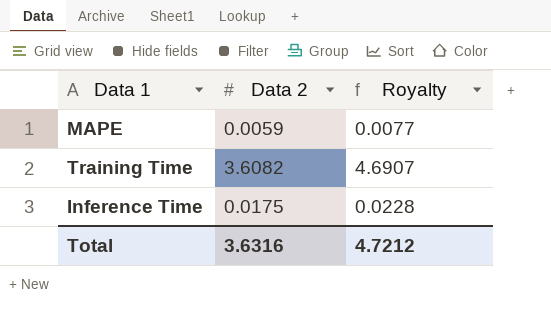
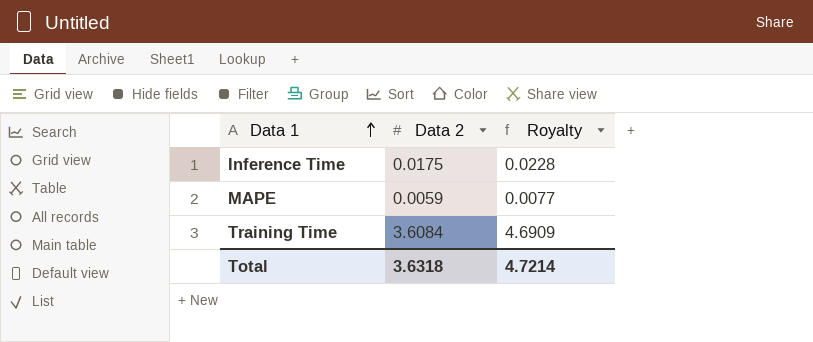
row order: none -> Data 1 ascending
Training Time | Data 2: 3.6082 -> 3.6084
Training Time | Royalty: 4.6907 -> 4.6909
Total | Data 2: 3.6316 -> 3.6318
Total | Royalty: 4.7212 -> 4.7214

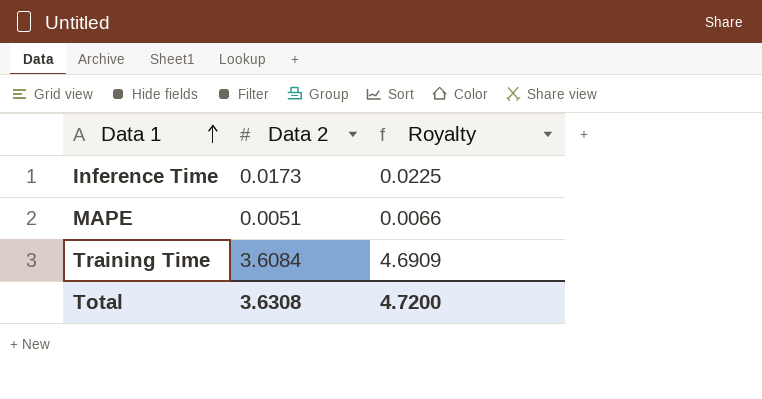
Inference Time | Data 2: 0.0175 -> 0.0173
Inference Time | Royalty: 0.0228 -> 0.0225
MAPE | Data 2: 0.0059 -> 0.0051
MAPE | Royalty: 0.0077 -> 0.0066
Total | Data 2: 3.6318 -> 3.6308
Total | Royalty: 4.7214 -> 4.7200

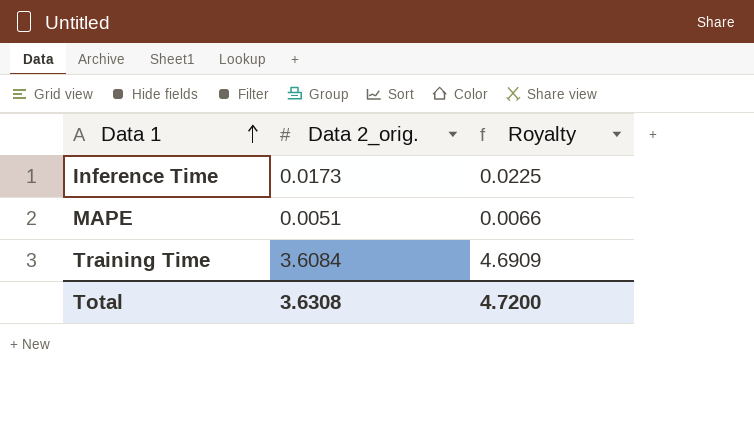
column name: Data 2 -> Data 2_orig.

